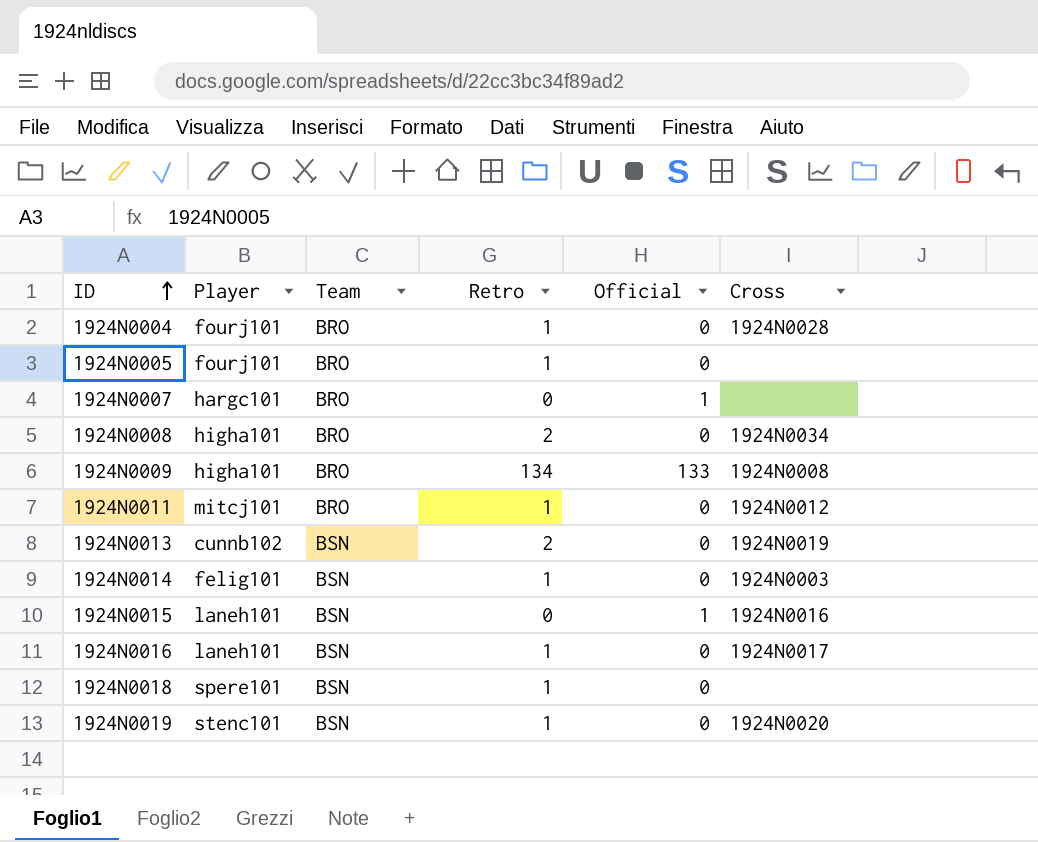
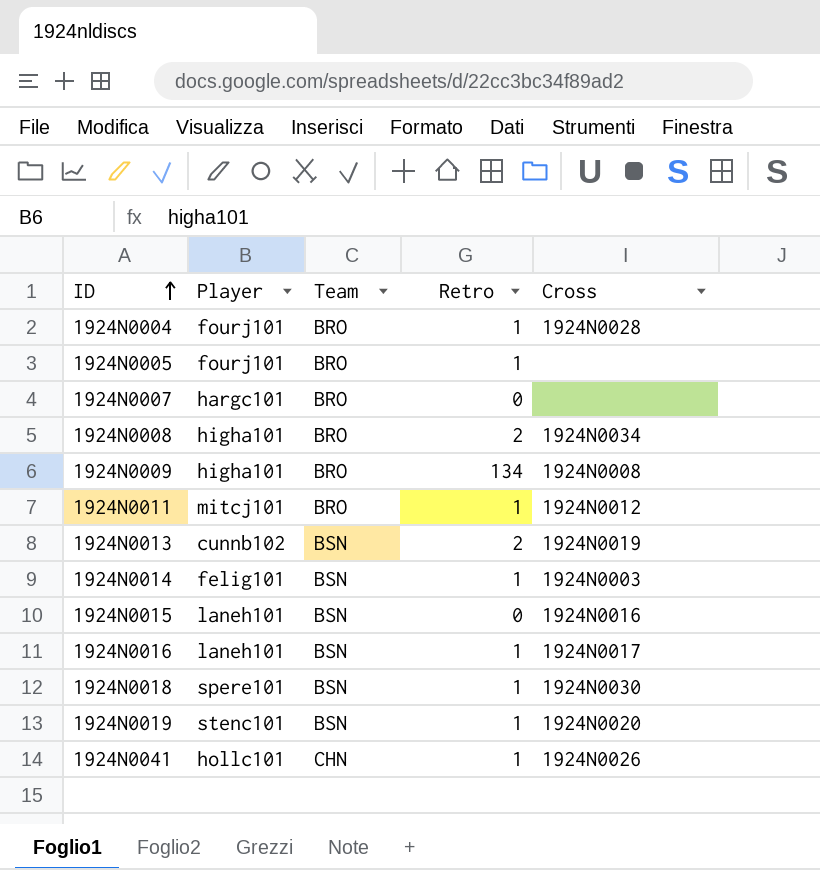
column Official | position: 5 -> none
1924N0018 | Cross: none -> 1924N0030
row 1924N0041: none -> hollc101 | CHN | 1 | 1924N0026

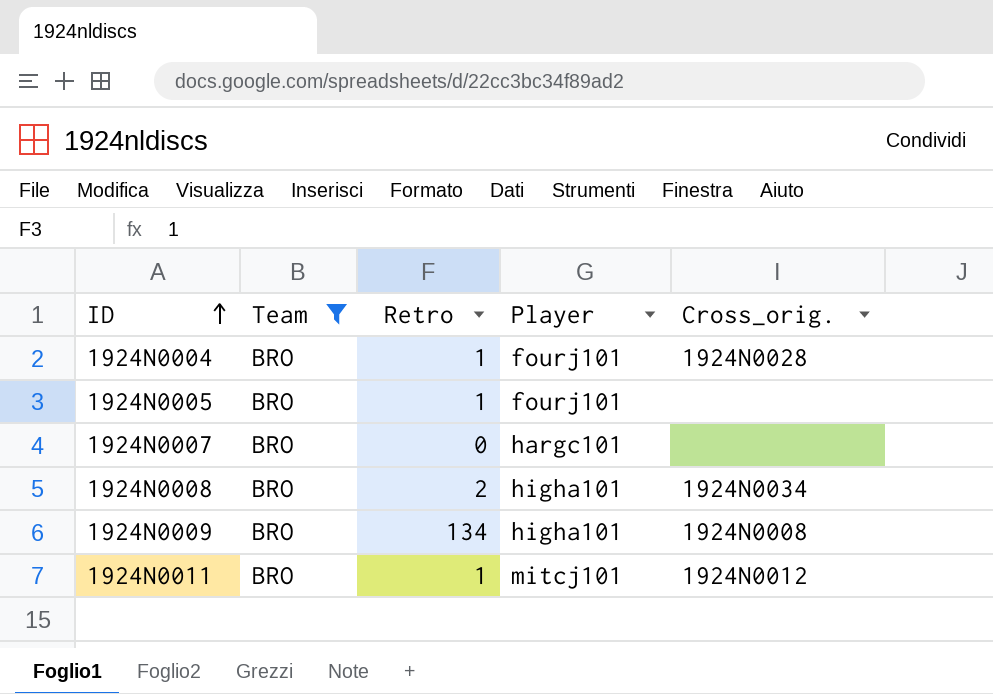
filter: none -> Team = BRO
column Player | position: 2 -> 4
column name: Cross -> Cross_orig.

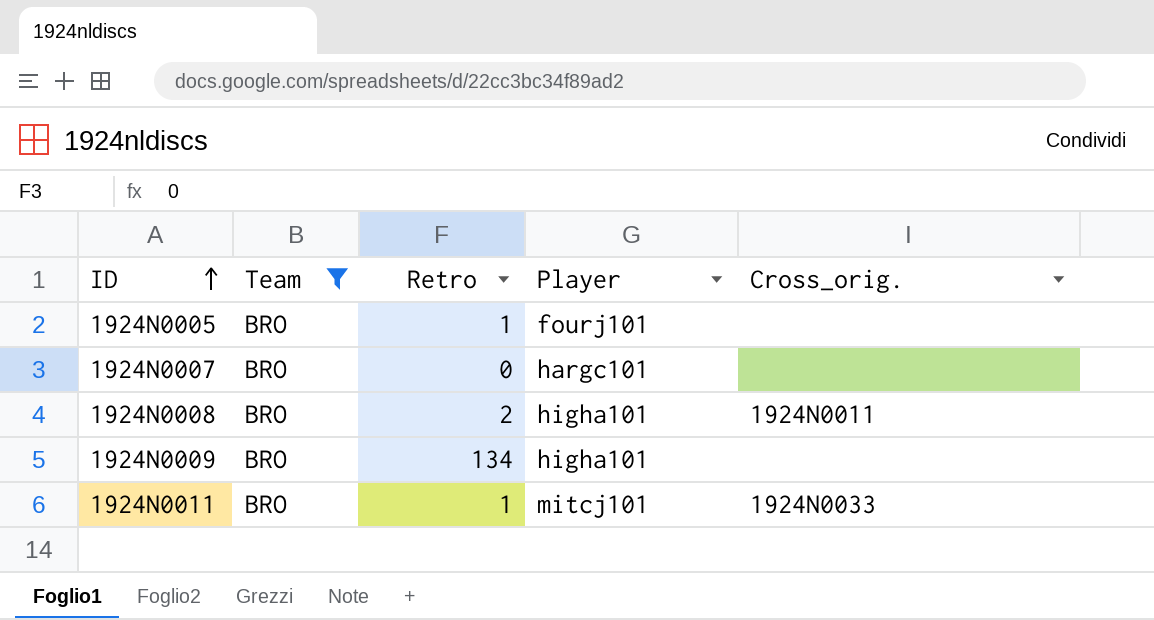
row 1924N0004: BRO | 1 | fourj101 | 1924N0028 -> none
1924N0008 | Cross_orig.: 1924N0034 -> 1924N0011
1924N0009 | Cross_orig.: 1924N0008 -> none
1924N0011 | Cross_orig.: 1924N0012 -> 1924N0033

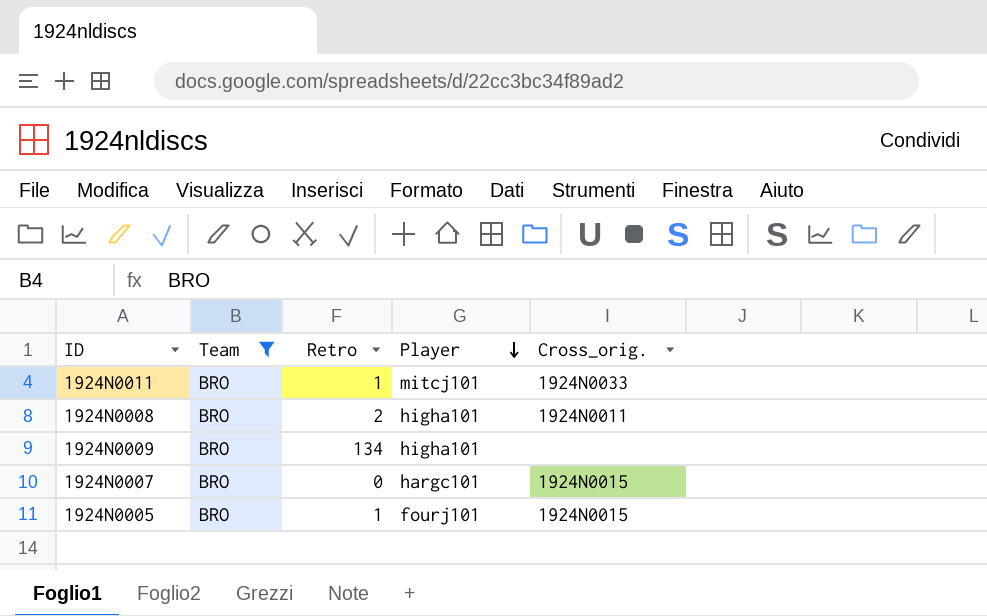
row order: ID ascending -> Player descending
1924N0007 | Cross_orig.: none -> 1924N0015
1924N0005 | Cross_orig.: none -> 1924N0015

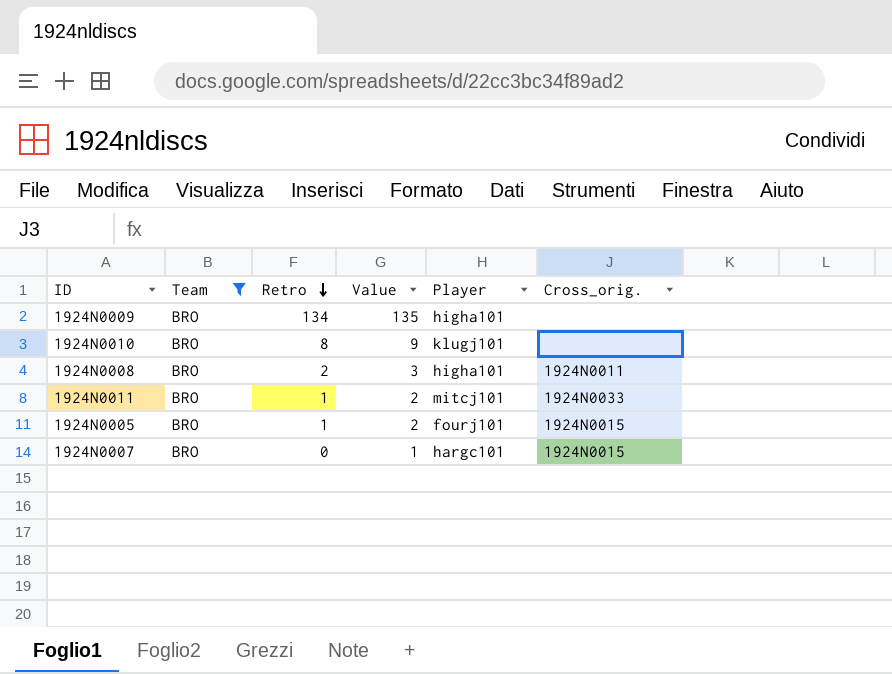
row order: Player descending -> Retro descending
column Value | formula: none -> [Retro] + 1
row 1924N0010: none -> BRO | 8 | 9 | klugj101 | none

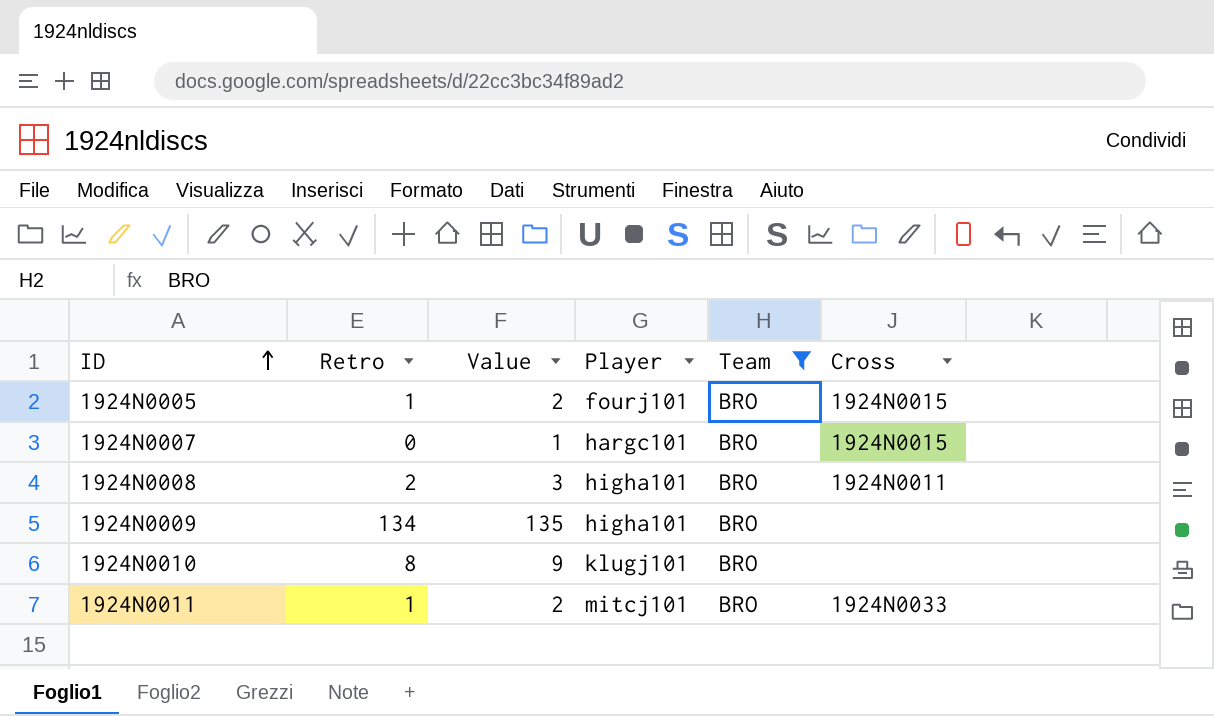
row order: Retro descending -> ID ascending
column Team | position: 2 -> 5
column name: Cross_orig. -> Cross

